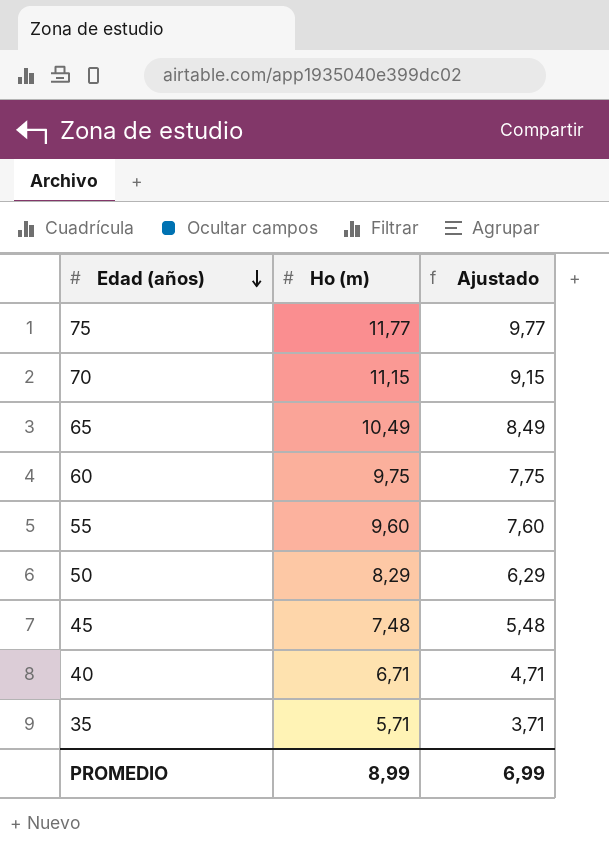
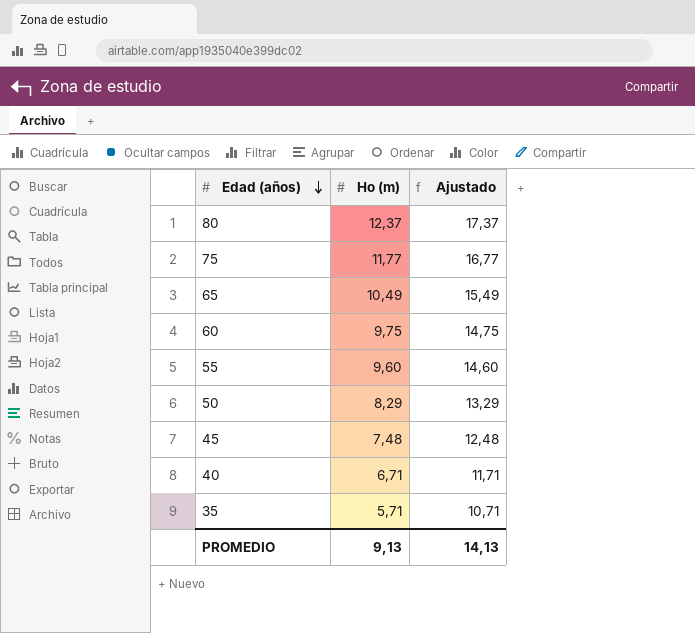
column Ajustado | formula: [Ho (m)] - 2 -> [Ho (m)] + 5
row 70: 11,15 | 9,15 -> none
row 80: none -> 12,37 | 17,37
PROMEDIO | Ho (m): 8,99 -> 9,13
PROMEDIO | Ajustado: 6,99 -> 14,13

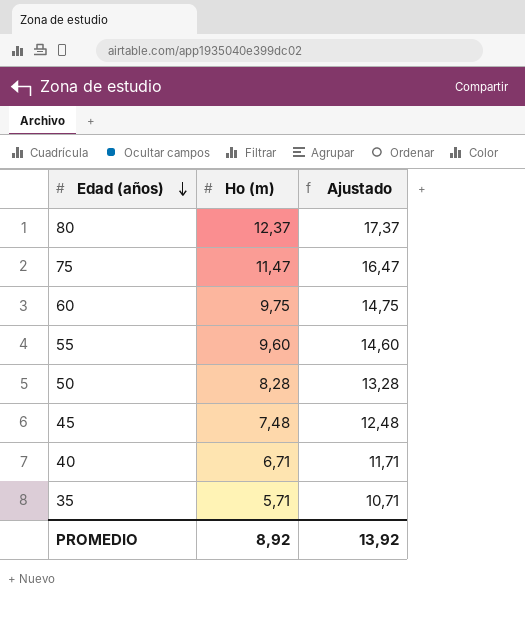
row 65: 10,49 | 15,49 -> none
75 | Ho (m): 11,77 -> 11,47
75 | Ajustado: 16,77 -> 16,47
50 | Ho (m): 8,29 -> 8,28
50 | Ajustado: 13,29 -> 13,28
PROMEDIO | Ho (m): 9,13 -> 8,92
PROMEDIO | Ajustado: 14,13 -> 13,92

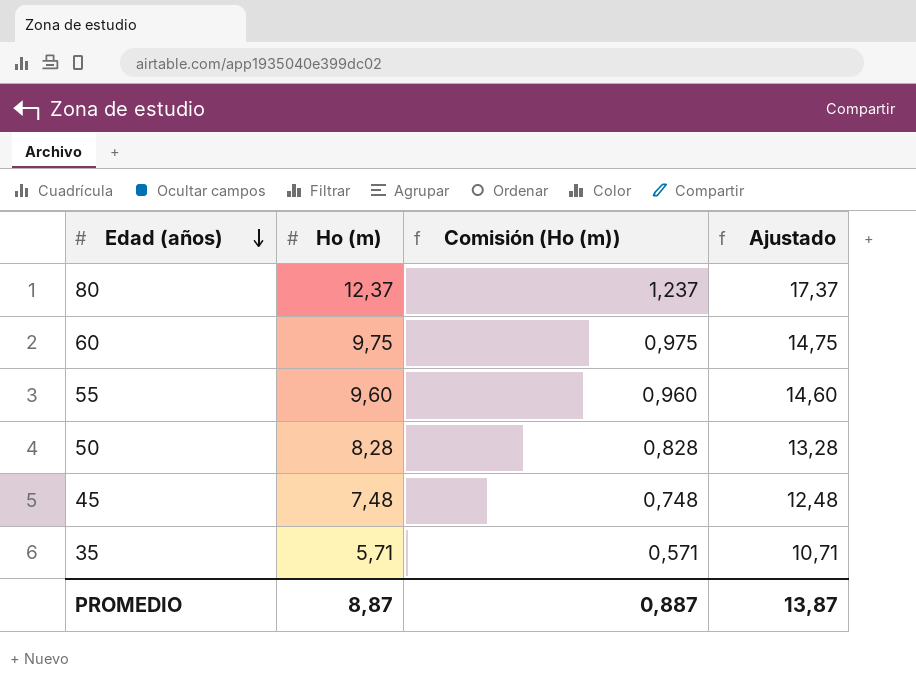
column Comisión (Ho (m)) | formula: none -> [Ho (m)] * 0,1
row 75: 11,47 | 16,47 -> none
row 40: 6,71 | 11,71 -> none
PROMEDIO | Ho (m): 8,92 -> 8,87
PROMEDIO | Ajustado: 13,92 -> 13,87

